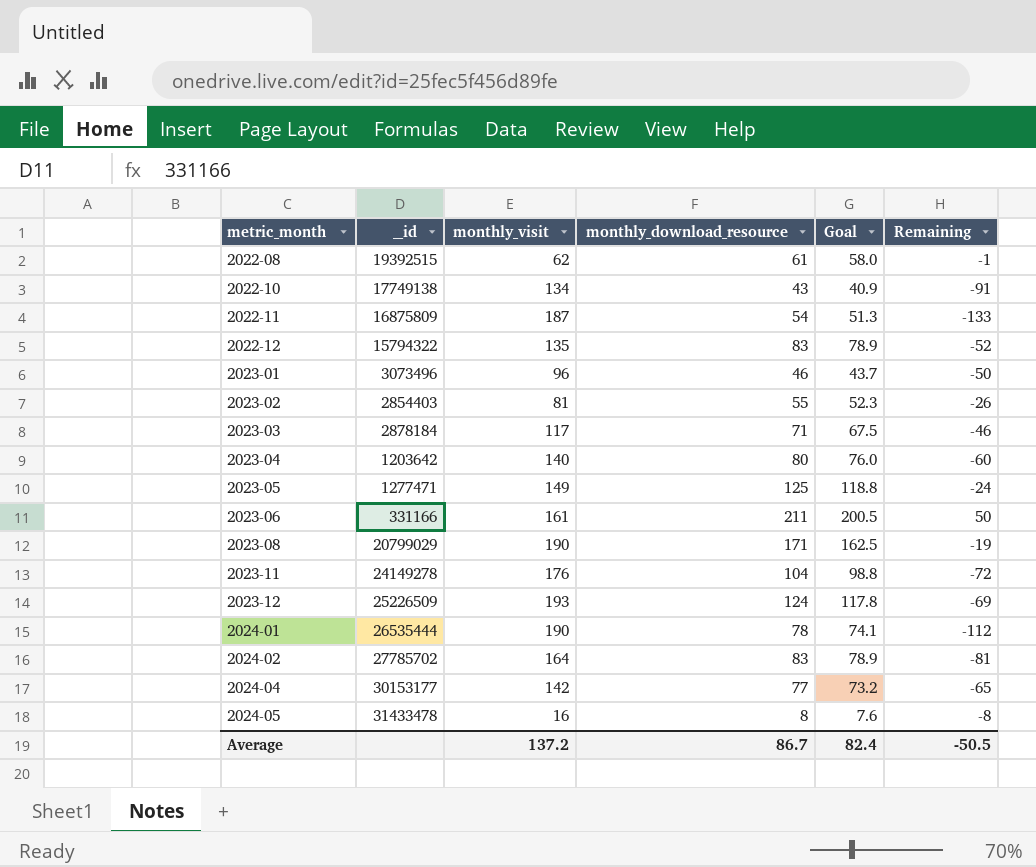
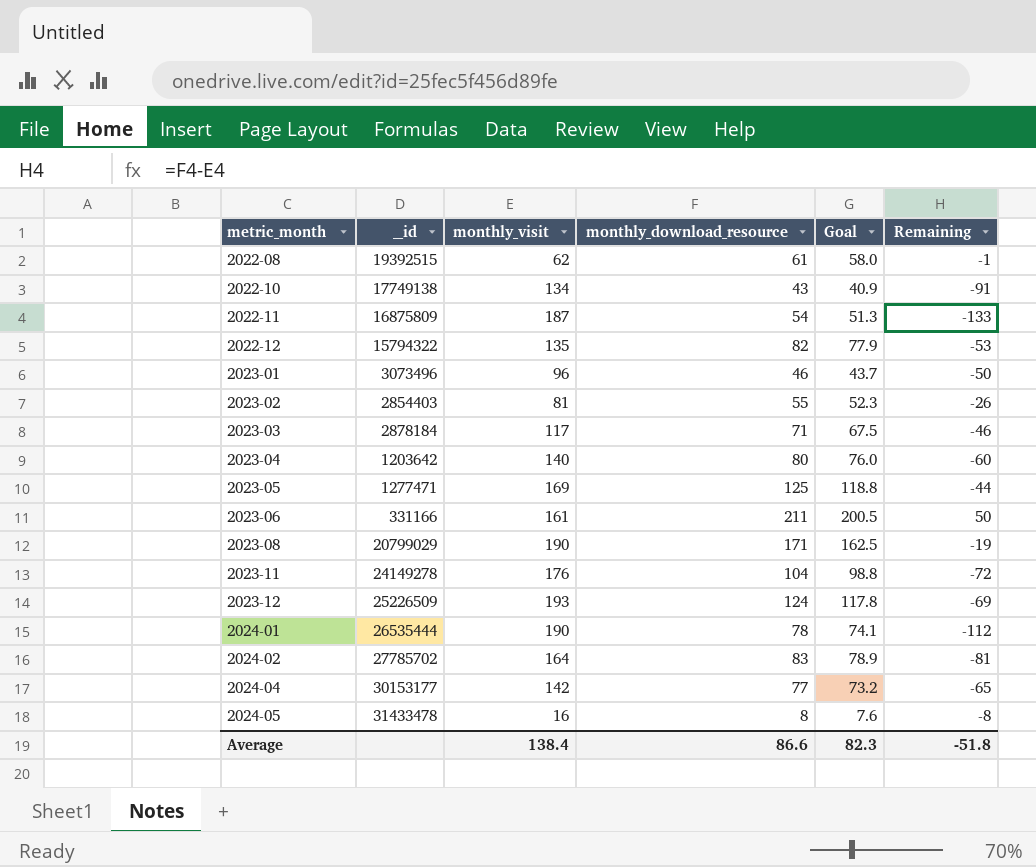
2022-12 | monthly_download_resource: 83 -> 82
2022-12 | Goal: 78.9 -> 77.9
2022-12 | Remaining: -52 -> -53
2023-05 | monthly_visit: 149 -> 169
2023-05 | Remaining: -24 -> -44
Average | monthly_visit: 137.2 -> 138.4
Average | monthly_download_resource: 86.7 -> 86.6
Average | Goal: 82.4 -> 82.3
Average | Remaining: -50.5 -> -51.8

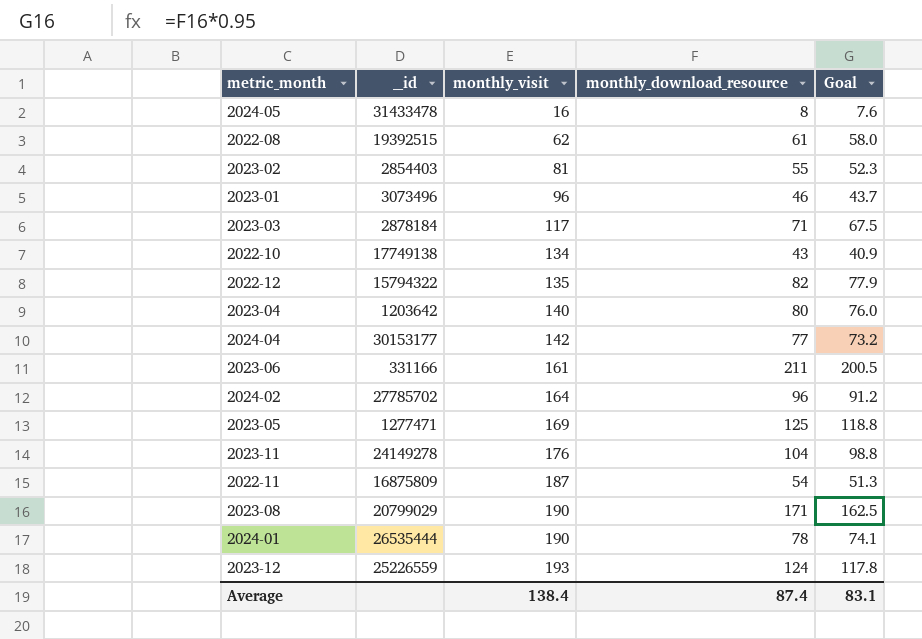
row order: metric_month ascending -> monthly_visit ascending
column Remaining | formula: [monthly_download_resource] - [monthly_visit] -> none
2024-02 | monthly_download_resource: 83 -> 96
2024-02 | Goal: 78.9 -> 91.2
2023-12 | __id: 25226509 -> 25226559
Average | monthly_download_resource: 86.6 -> 87.4
Average | Goal: 82.3 -> 83.1

